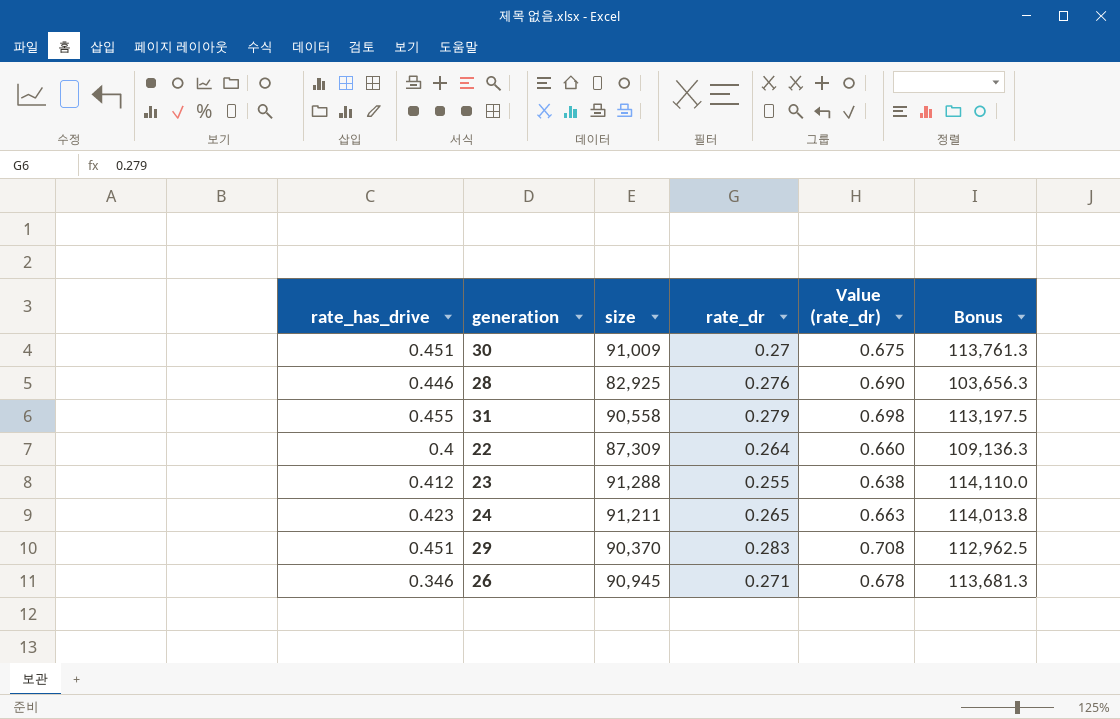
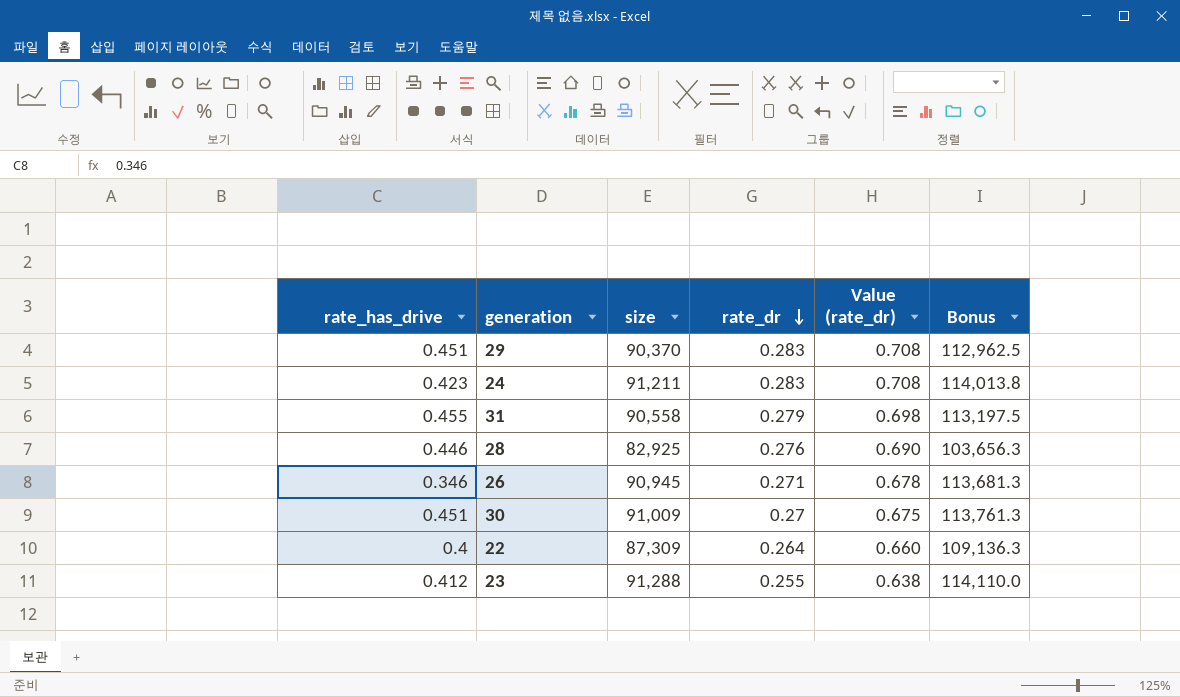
row order: none -> rate_dr descending
24 | rate_dr: 0.265 -> 0.283
24 | Value (rate_dr): 0.663 -> 0.708

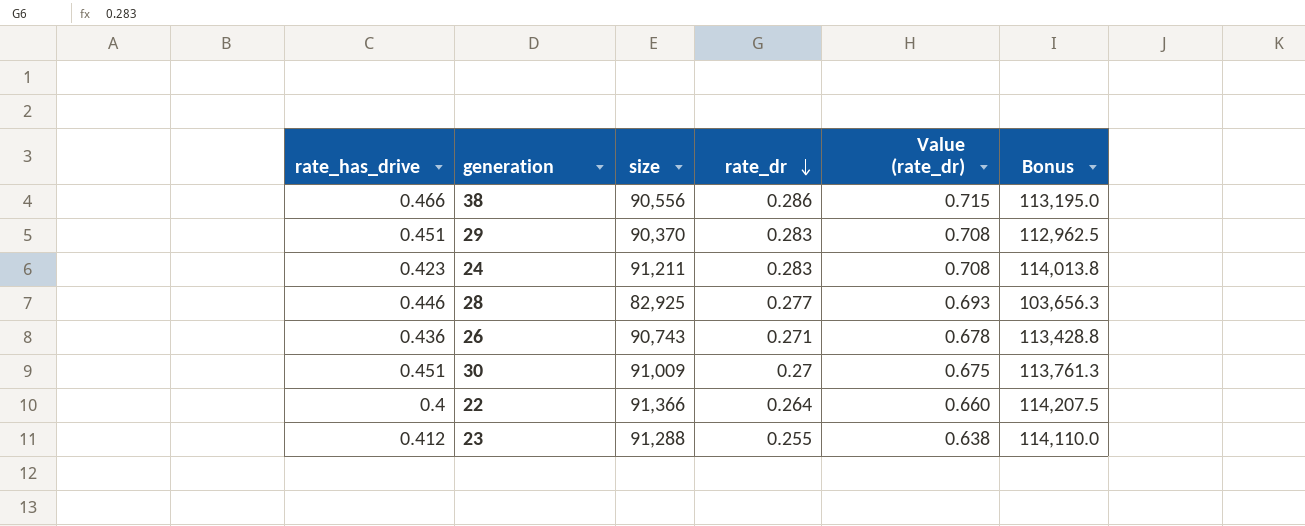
row 31: 0.455 | 90,558 | 0.279 | 0.698 | 113,197.5 -> none
row 38: none -> 0.466 | 90,556 | 0.286 | 0.715 | 113,195.0
28 | rate_dr: 0.276 -> 0.277
28 | Value (rate_dr): 0.690 -> 0.693
26 | rate_has_drive: 0.346 -> 0.436
26 | size: 90,945 -> 90,743
26 | Bonus: 113,681.3 -> 113,428.8
22 | size: 87,309 -> 91,366
22 | Bonus: 109,136.3 -> 114,207.5

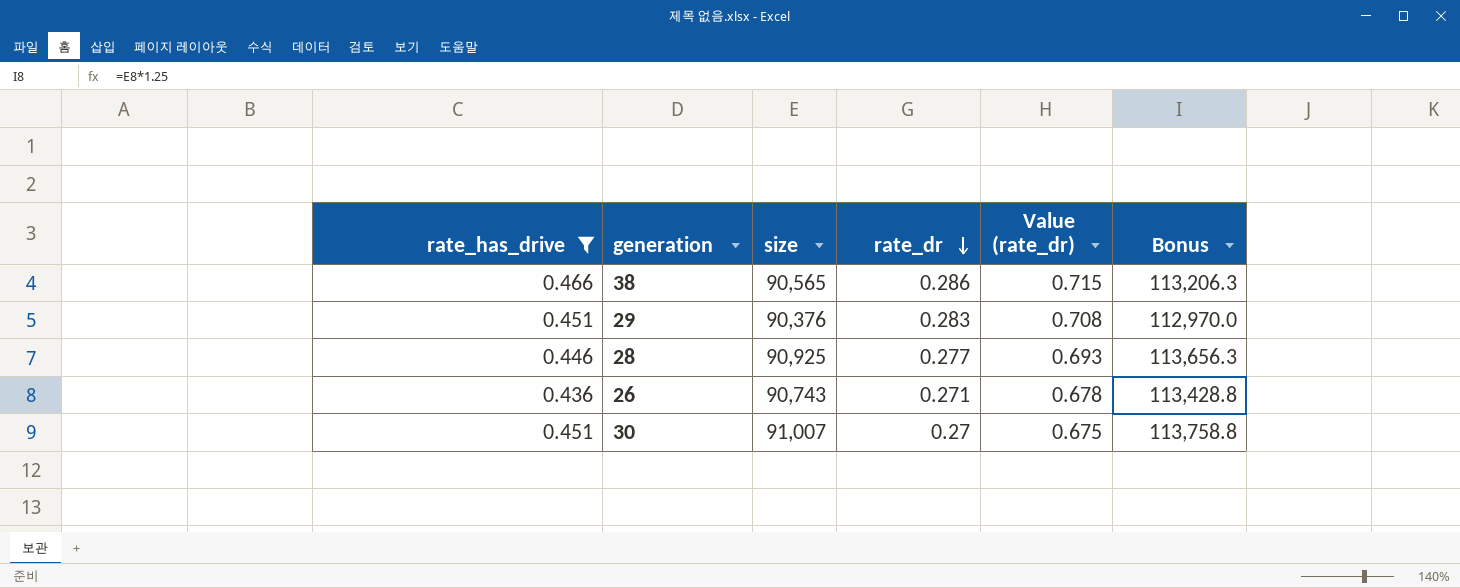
filter: none -> rate_has_drive >= 0.436
38 | size: 90,556 -> 90,565
38 | Bonus: 113,195.0 -> 113,206.3
29 | size: 90,370 -> 90,376
29 | Bonus: 112,962.5 -> 112,970.0
28 | size: 82,925 -> 90,925
28 | Bonus: 103,656.3 -> 113,656.3
30 | size: 91,009 -> 91,007
30 | Bonus: 113,761.3 -> 113,758.8

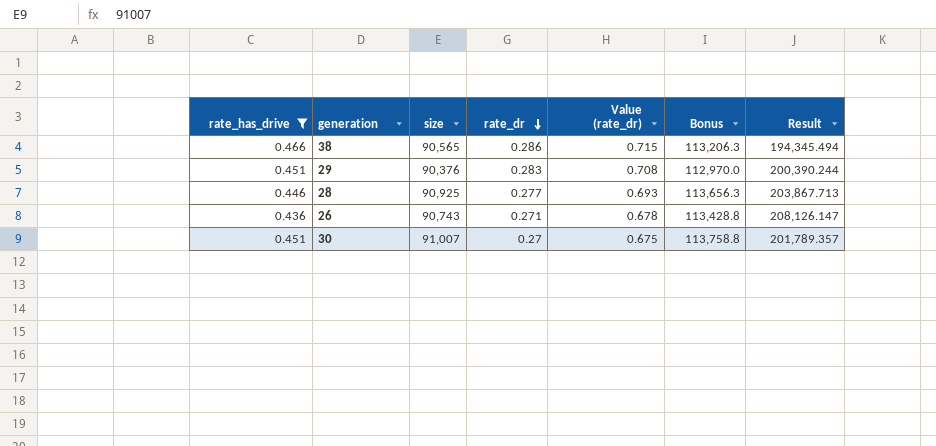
column Result | formula: none -> [size] / [rate_has_drive]

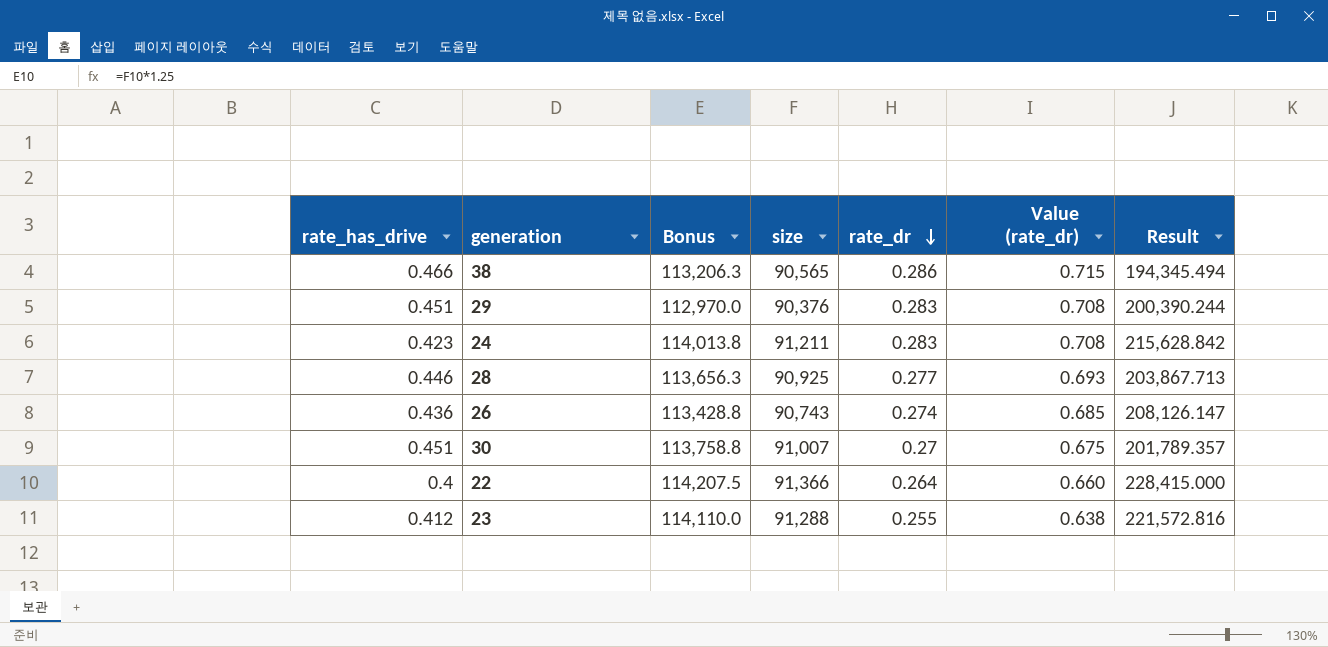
filter: rate_has_drive >= 0.436 -> none
column Bonus | position: 6 -> 3
26 | rate_dr: 0.271 -> 0.274
26 | Value (rate_dr): 0.678 -> 0.685

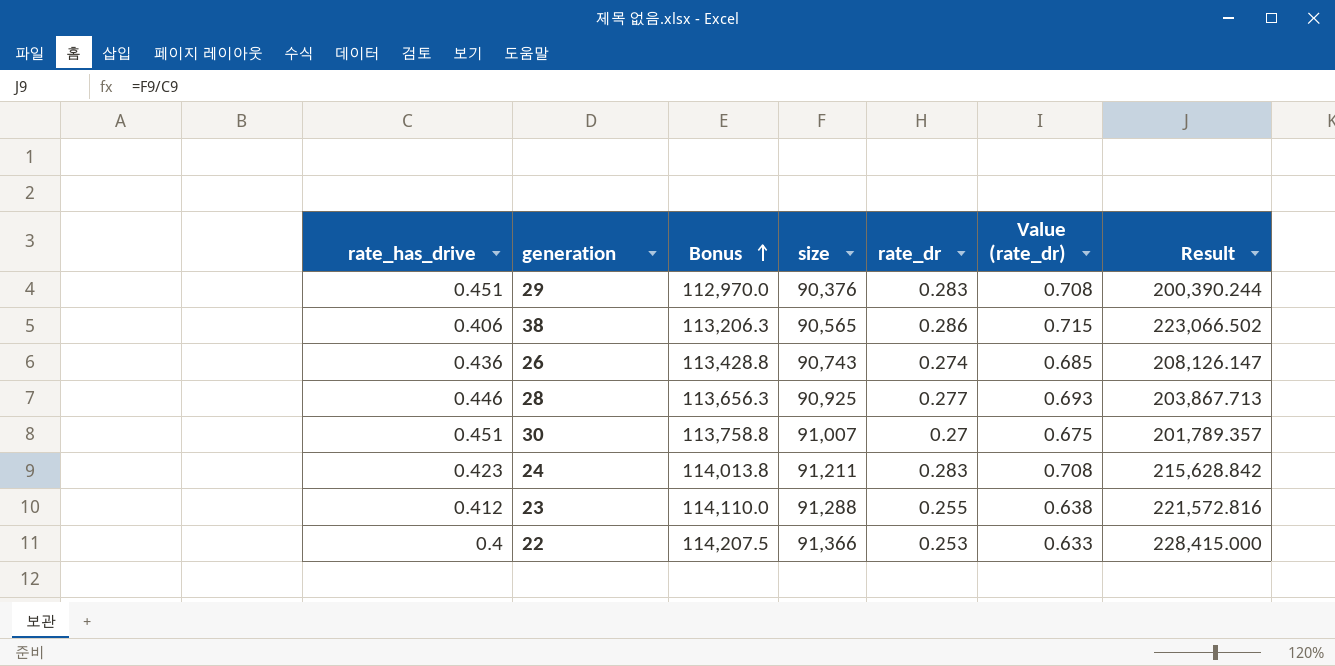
row order: rate_dr descending -> Bonus ascending
38 | rate_has_drive: 0.466 -> 0.406
38 | Result: 194,345.494 -> 223,066.502
22 | rate_dr: 0.264 -> 0.253
22 | Value (rate_dr): 0.660 -> 0.633

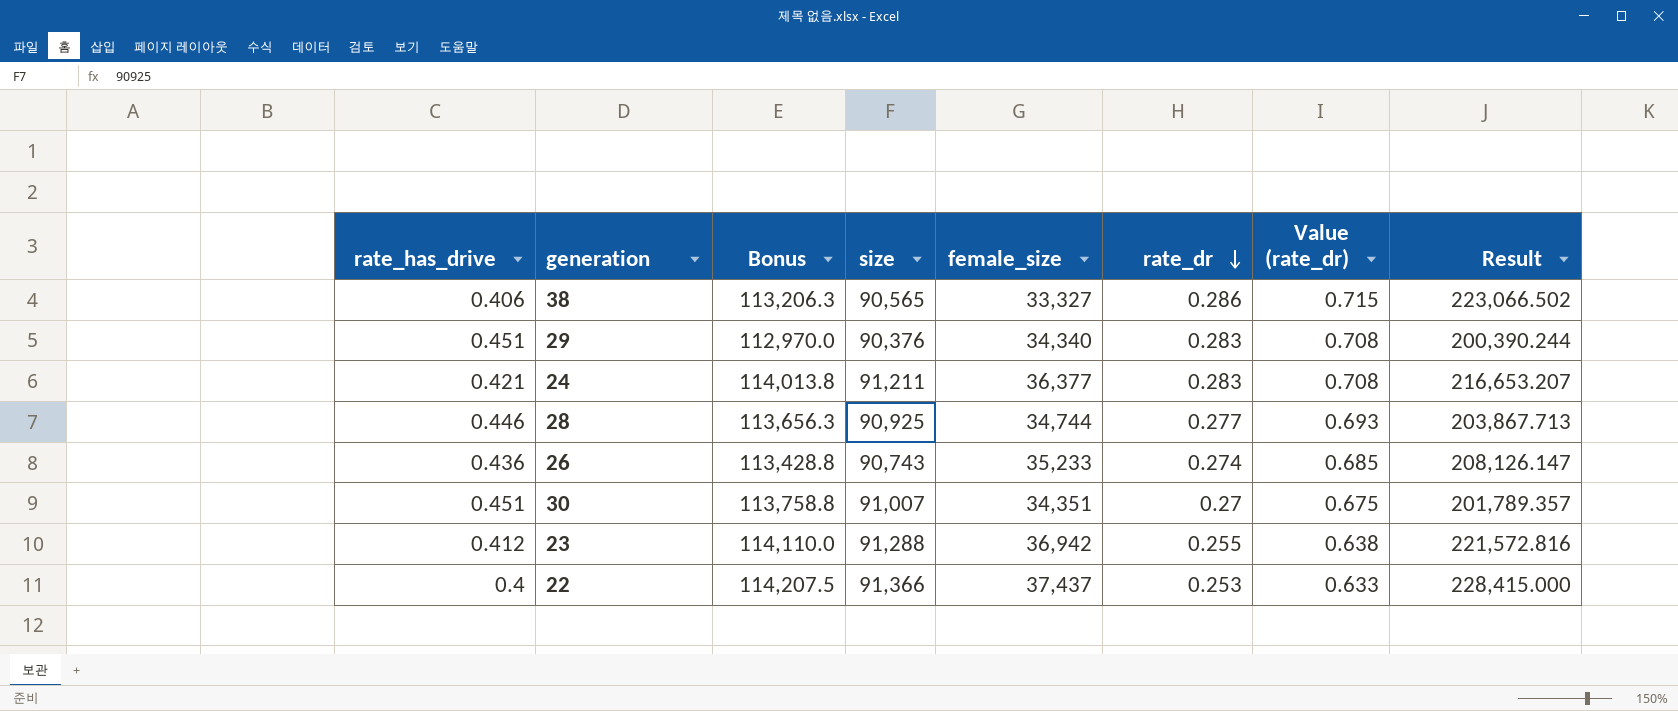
row order: Bonus ascending -> rate_dr descending
column female_size | position: none -> 5
24 | rate_has_drive: 0.423 -> 0.421
24 | Result: 215,628.842 -> 216,653.207

